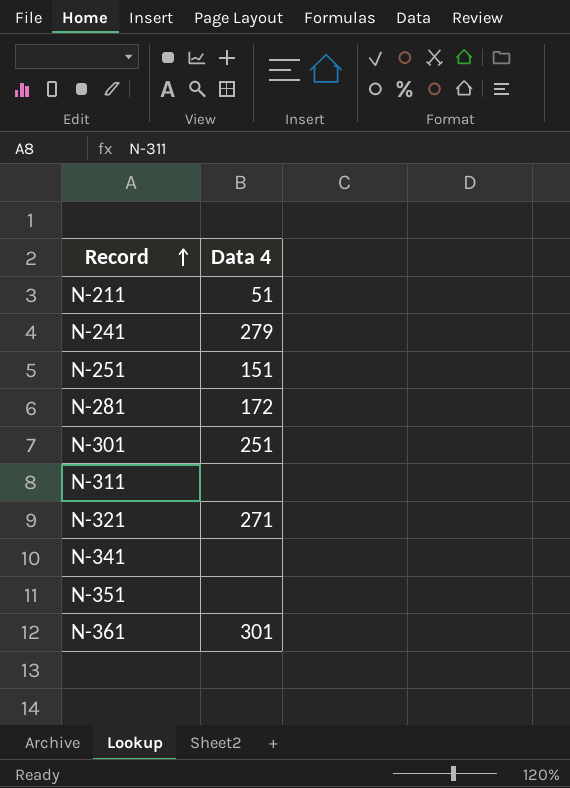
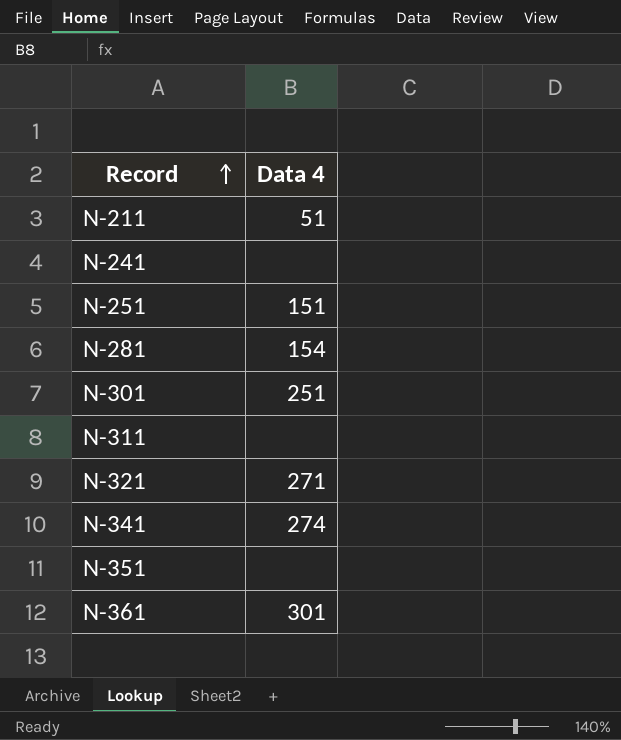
N-241 | Data 4: 279 -> none
N-281 | Data 4: 172 -> 154
N-341 | Data 4: none -> 274

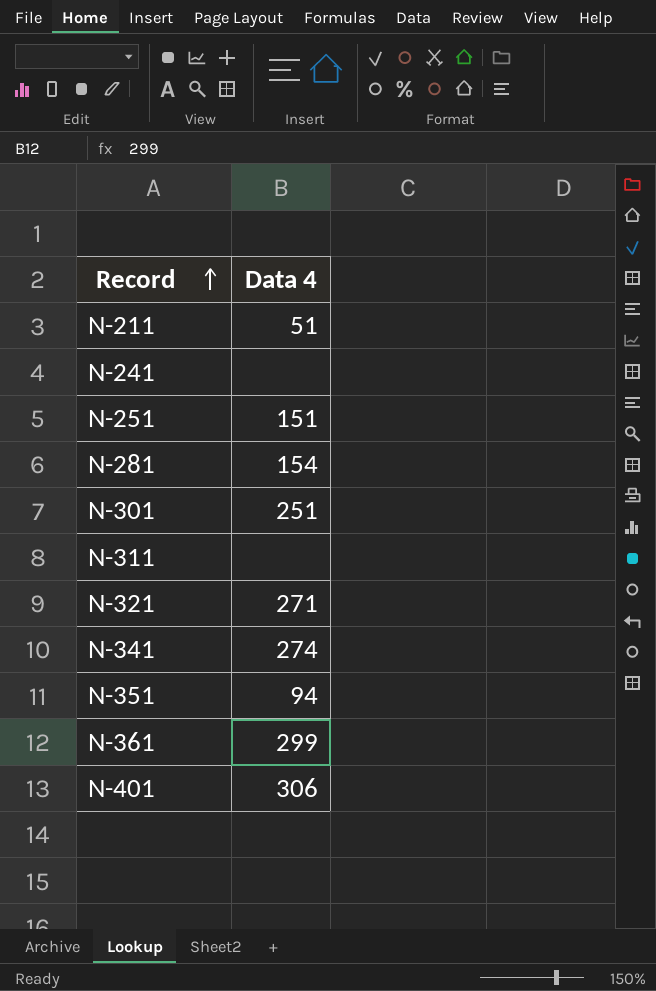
N-351 | Data 4: none -> 94
N-361 | Data 4: 301 -> 299
row N-401: none -> 306

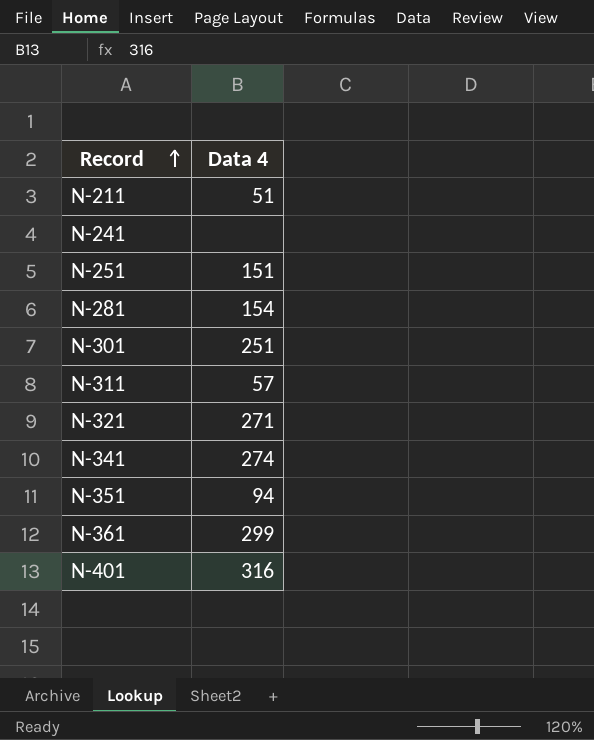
N-311 | Data 4: none -> 57
N-401 | Data 4: 306 -> 316

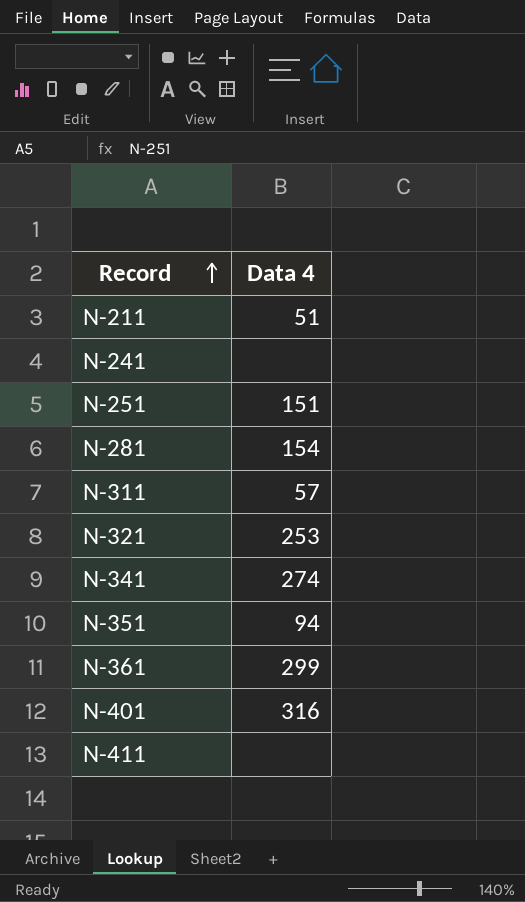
row N-301: 251 -> none
N-321 | Data 4: 271 -> 253
row N-411: none -> none

